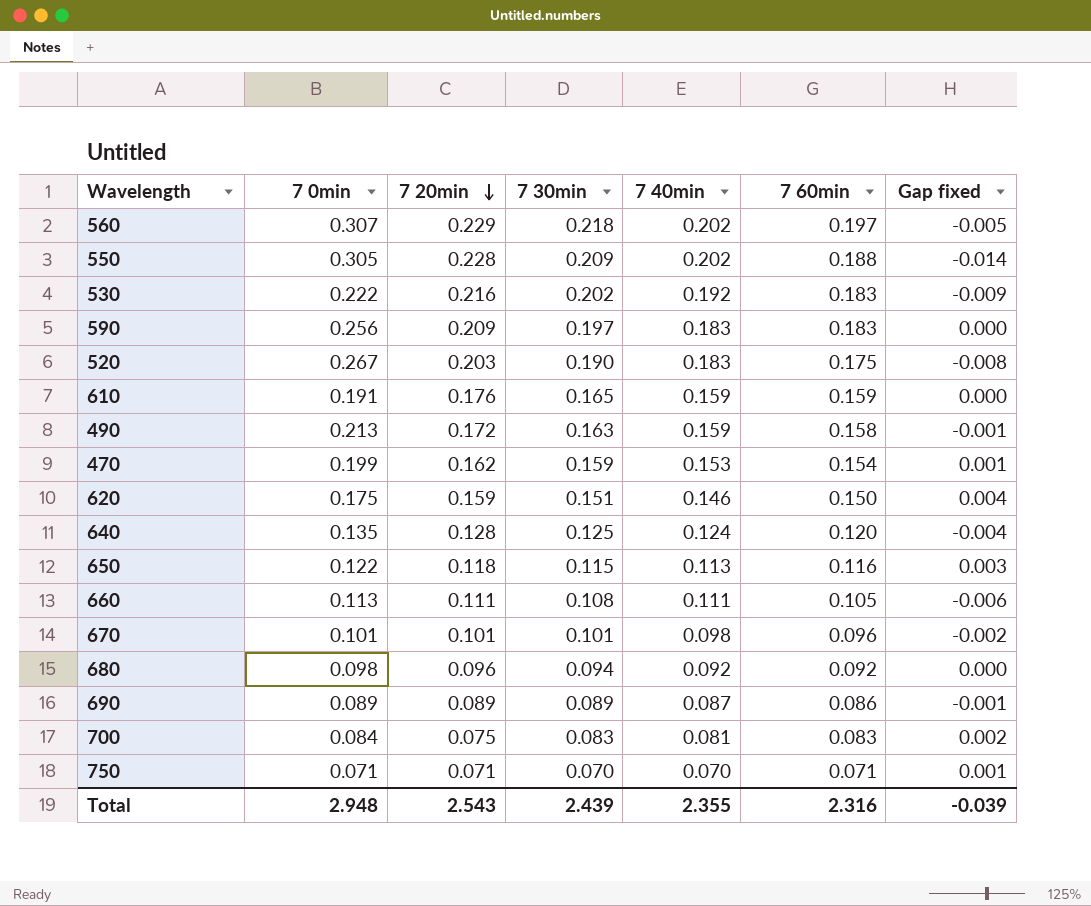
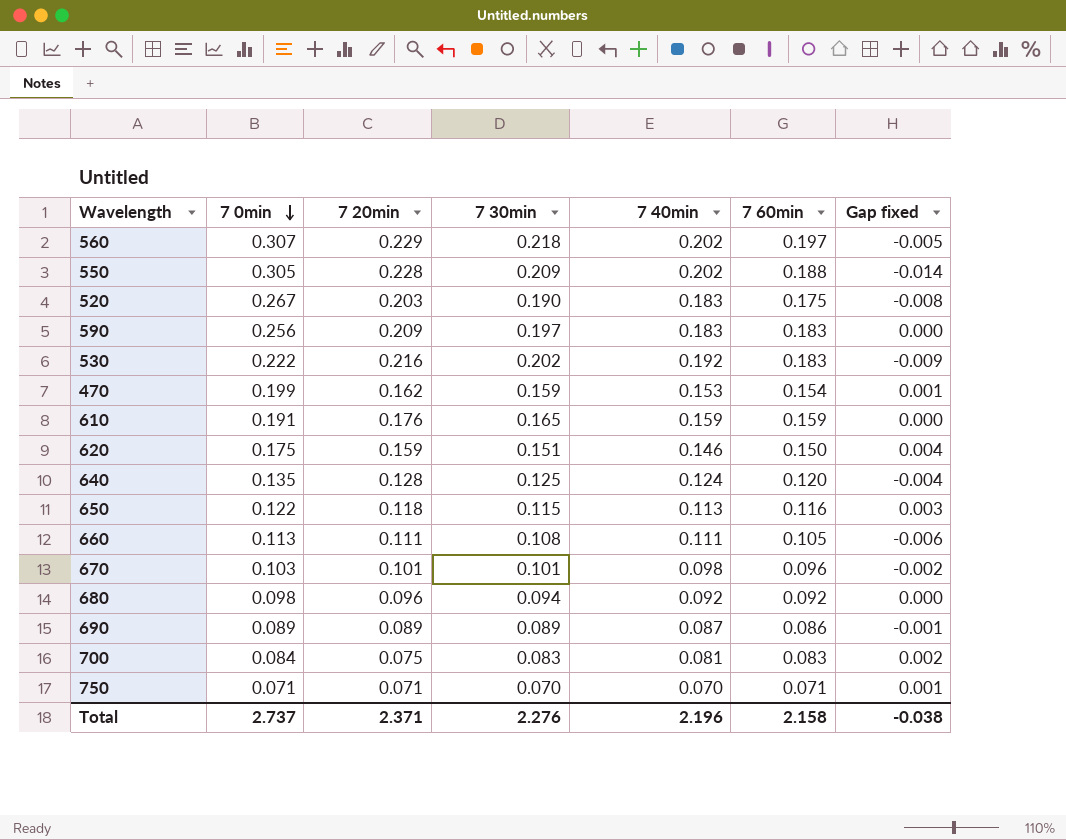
row order: 7 20min descending -> 7 0min descending
row 490: 0.213 | 0.172 | 0.163 | 0.159 | 0.158 | -0.001 -> none
670 | 7 0min: 0.101 -> 0.103
Total | 7 0min: 2.948 -> 2.737
Total | 7 20min: 2.543 -> 2.371
Total | 7 30min: 2.439 -> 2.276
Total | 7 40min: 2.355 -> 2.196
Total | 7 60min: 2.316 -> 2.158
Total | Gap fixed: -0.039 -> -0.038

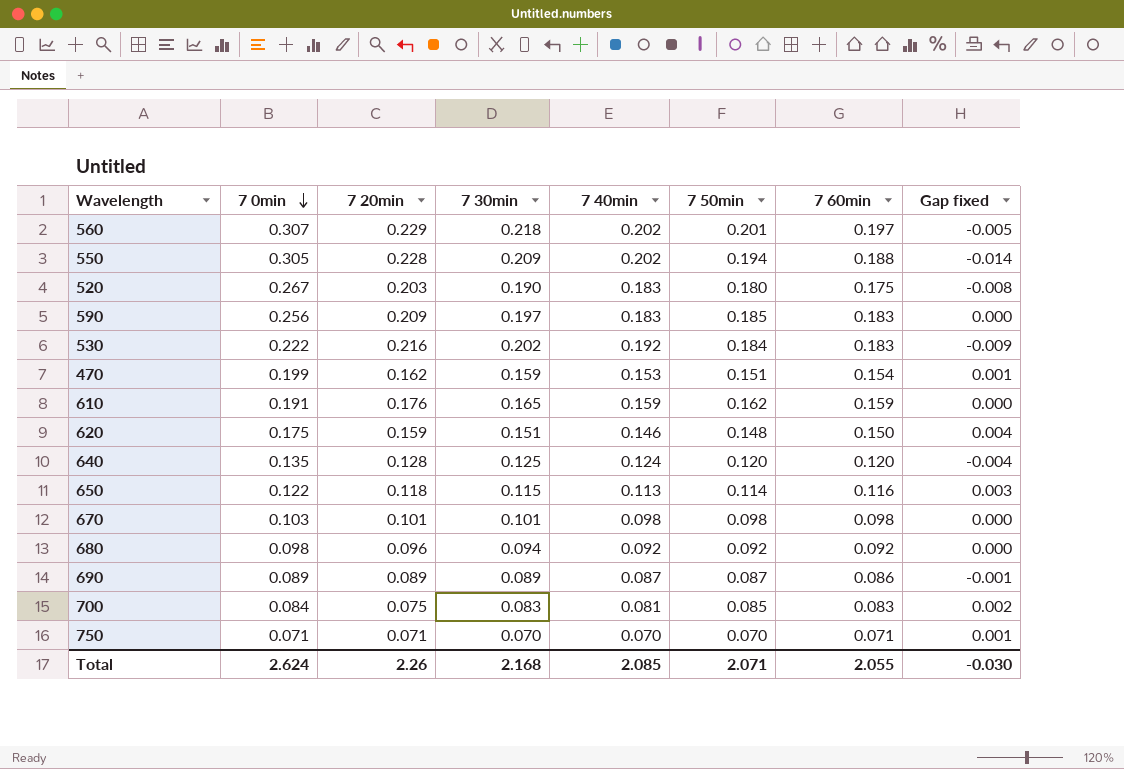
column 7 50min | position: none -> 6
row 660: 0.113 | 0.111 | 0.108 | 0.111 | 0.105 | -0.006 -> none
670 | 7 60min: 0.096 -> 0.098
670 | Gap fixed: -0.002 -> 0.000
Total | 7 0min: 2.737 -> 2.624
Total | 7 20min: 2.371 -> 2.26
Total | 7 30min: 2.276 -> 2.168
Total | 7 40min: 2.196 -> 2.085
Total | 7 60min: 2.158 -> 2.055
Total | Gap fixed: -0.038 -> -0.030

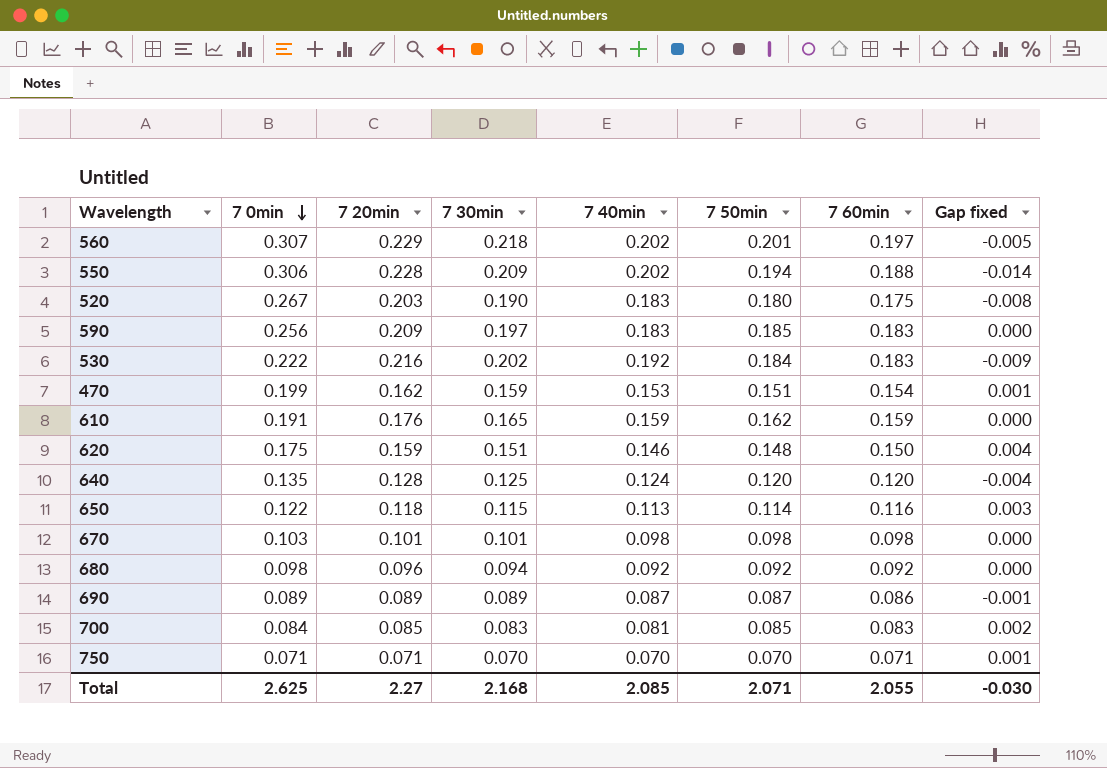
550 | 7 0min: 0.305 -> 0.306
700 | 7 20min: 0.075 -> 0.085
Total | 7 0min: 2.624 -> 2.625
Total | 7 20min: 2.26 -> 2.27

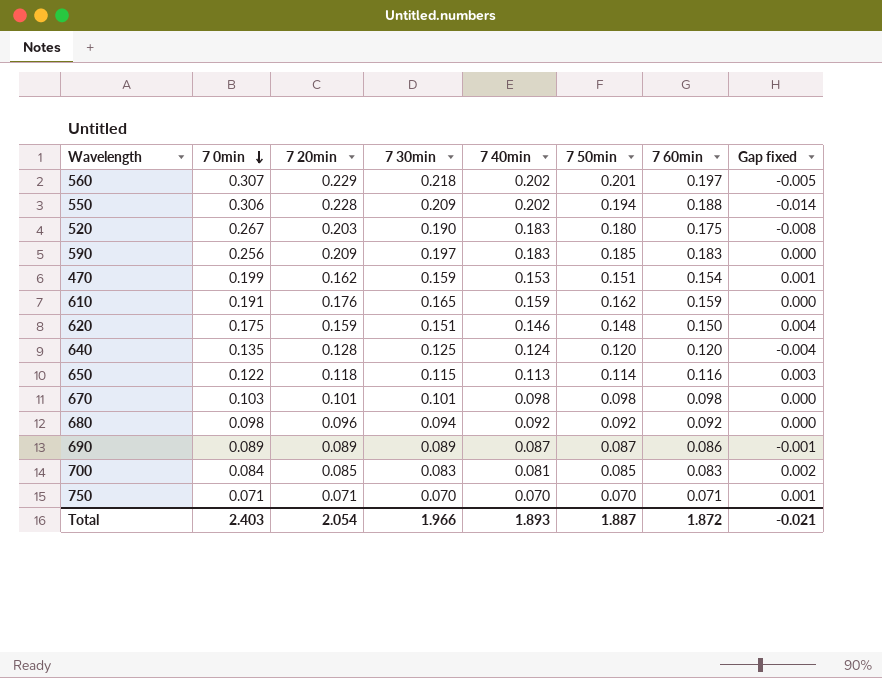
row 530: 0.222 | 0.216 | 0.202 | 0.192 | 0.184 | 0.183 | -0.009 -> none
Total | 7 0min: 2.625 -> 2.403
Total | 7 20min: 2.27 -> 2.054
Total | 7 30min: 2.168 -> 1.966
Total | 7 40min: 2.085 -> 1.893
Total | 7 50min: 2.071 -> 1.887
Total | 7 60min: 2.055 -> 1.872
Total | Gap fixed: -0.030 -> -0.021

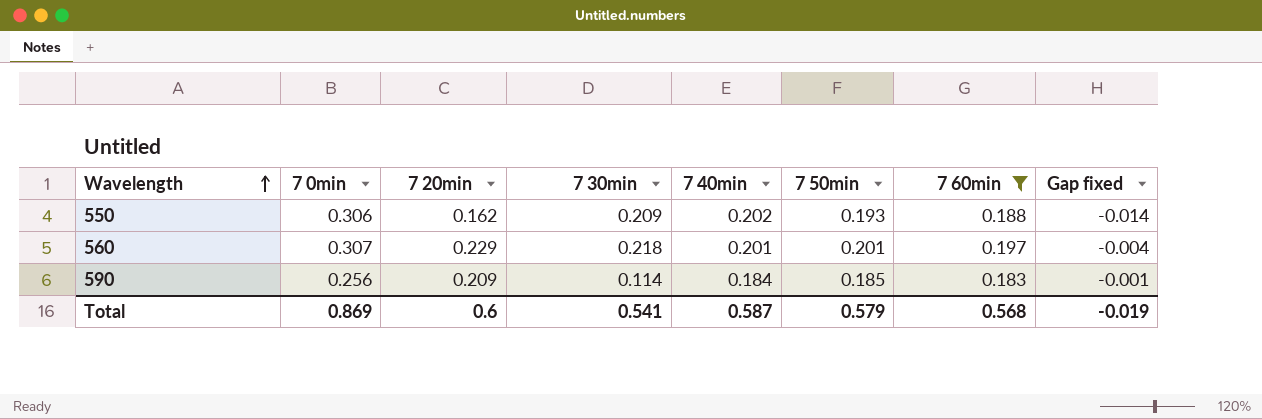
filter: none -> 7 60min >= 0.183
row order: 7 0min descending -> Wavelength ascending
550 | 7 20min: 0.228 -> 0.162
550 | 7 50min: 0.194 -> 0.193
560 | 7 40min: 0.202 -> 0.201
560 | Gap fixed: -0.005 -> -0.004
590 | 7 30min: 0.197 -> 0.114
590 | 7 40min: 0.183 -> 0.184
590 | Gap fixed: 0.000 -> -0.001
Total | 7 0min: 2.403 -> 0.869
Total | 7 20min: 2.054 -> 0.6
Total | 7 30min: 1.966 -> 0.541
Total | 7 40min: 1.893 -> 0.587
Total | 7 50min: 1.887 -> 0.579
Total | 7 60min: 1.872 -> 0.568
Total | Gap fixed: -0.021 -> -0.019

